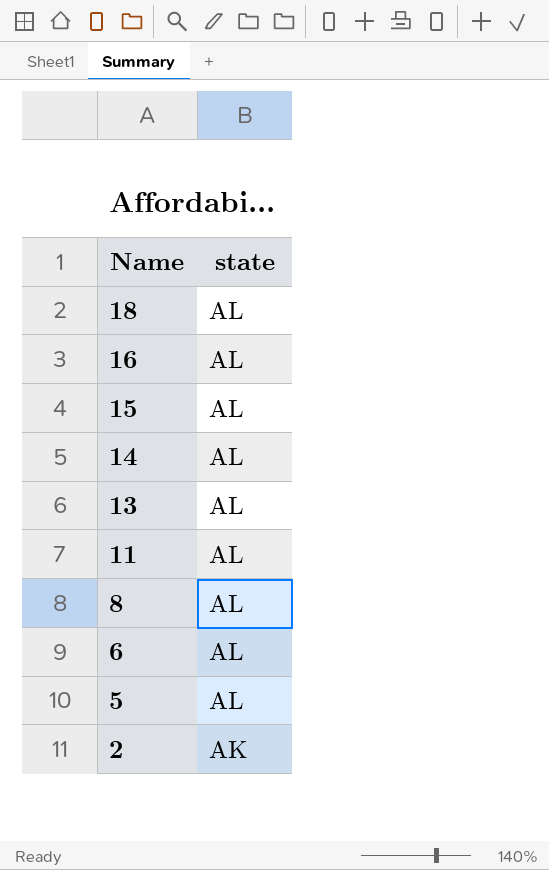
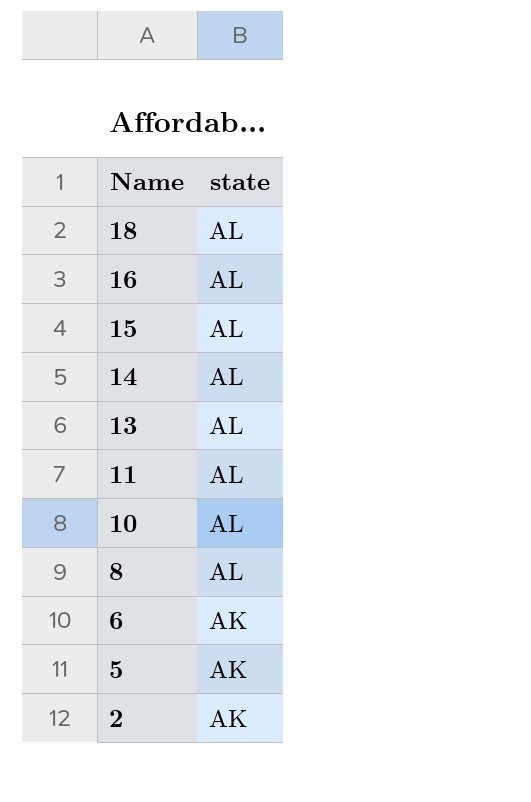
row 10: none -> AL
6 | state: AL -> AK
5 | state: AL -> AK

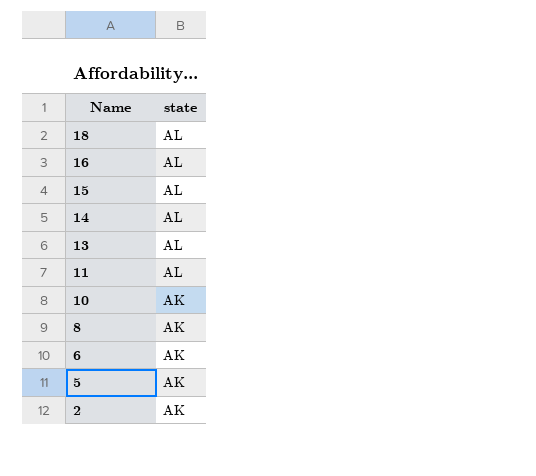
10 | state: AL -> AK
8 | state: AL -> AK

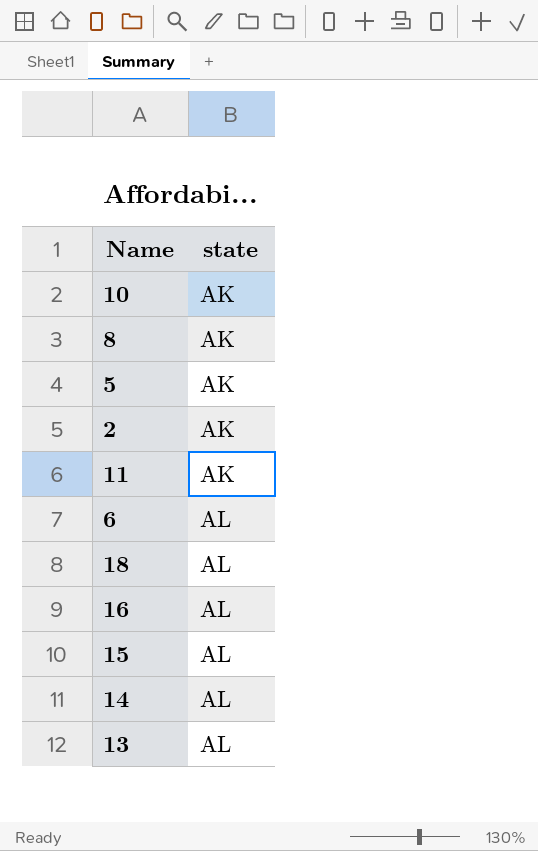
row order: Name descending -> state ascending
11 | state: AL -> AK
6 | state: AK -> AL

